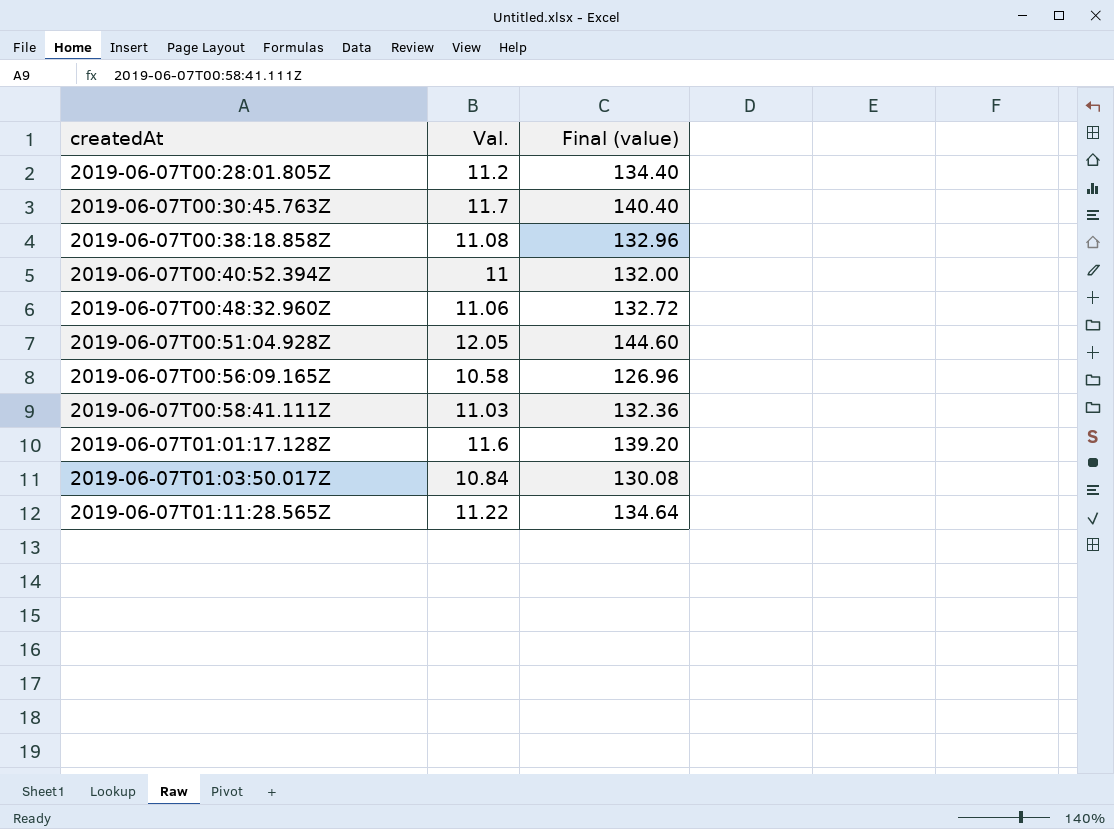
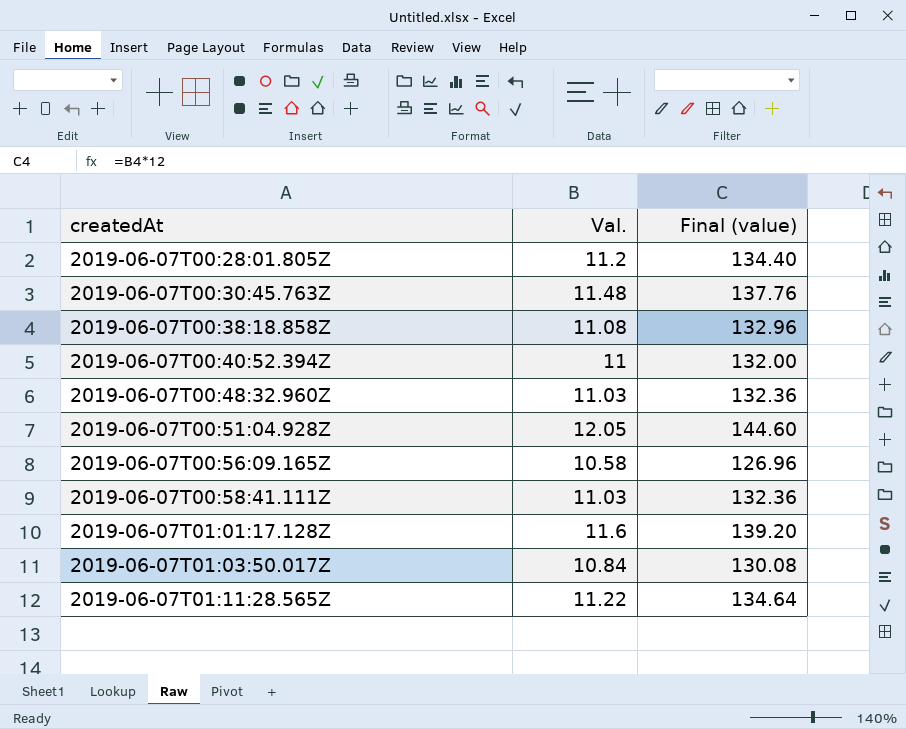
2019-06-07T00:30:45.763Z | Val.: 11.7 -> 11.48
2019-06-07T00:30:45.763Z | Final (value): 140.40 -> 137.76
2019-06-07T00:48:32.960Z | Val.: 11.06 -> 11.03
2019-06-07T00:48:32.960Z | Final (value): 132.72 -> 132.36

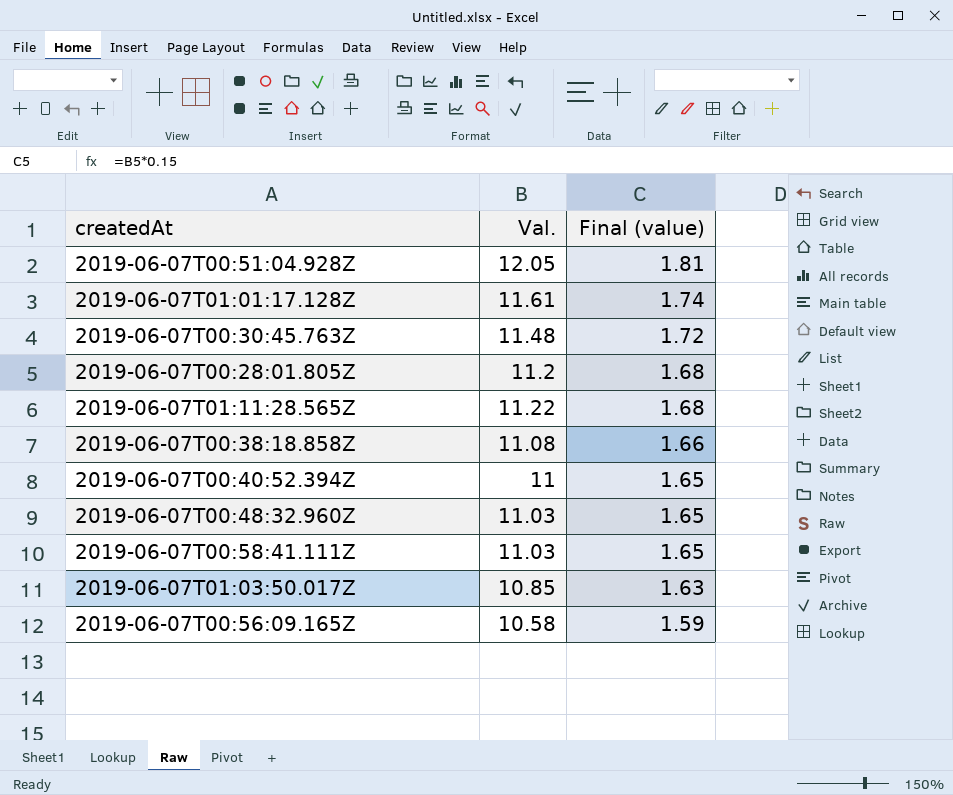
row order: createdAt ascending -> Final (value) descending
column Final (value) | formula: [Val.] * 12 -> [Val.] * 0.15
2019-06-07T01:01:17.128Z | Val.: 11.6 -> 11.61
2019-06-07T01:03:50.017Z | Val.: 10.84 -> 10.85

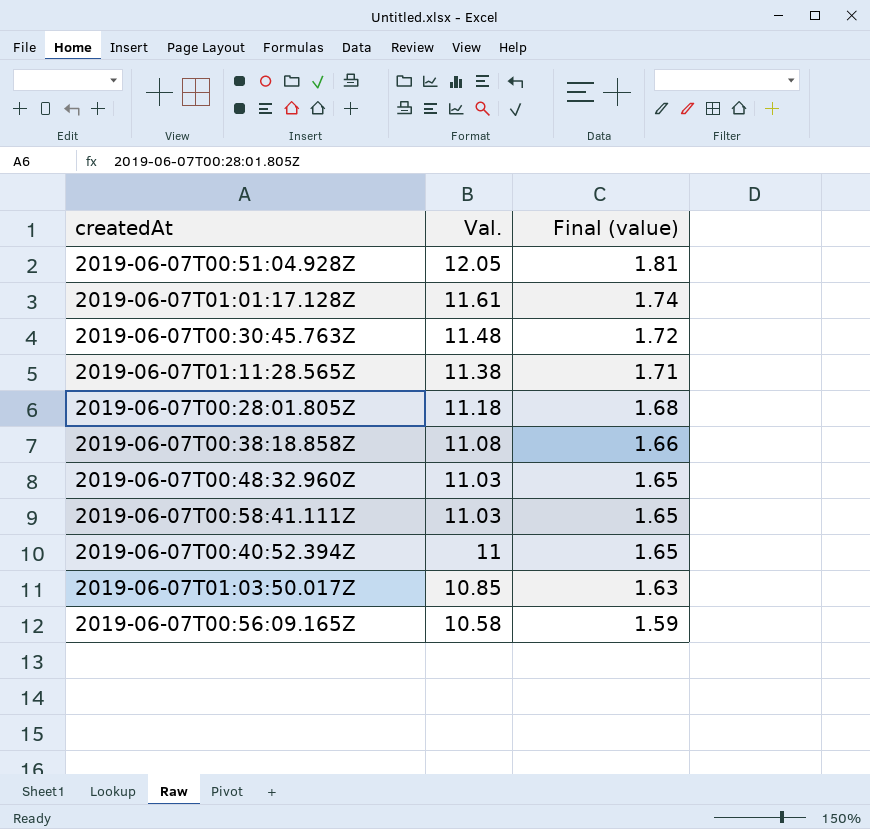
row order: Final (value) descending -> Val. descending
2019-06-07T01:11:28.565Z | Val.: 11.22 -> 11.38
2019-06-07T01:11:28.565Z | Final (value): 1.68 -> 1.71
2019-06-07T00:28:01.805Z | Val.: 11.2 -> 11.18

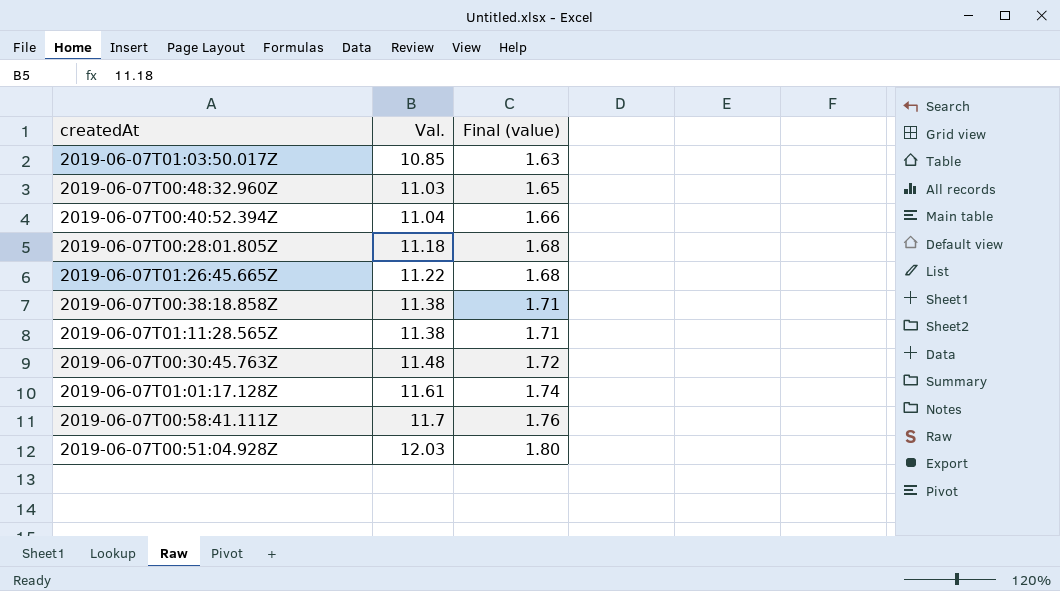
row order: Val. descending -> Val. ascending
row 2019-06-07T00:56:09.165Z: 10.58 | 1.59 -> none
2019-06-07T00:40:52.394Z | Val.: 11 -> 11.04
2019-06-07T00:40:52.394Z | Final (value): 1.65 -> 1.66
row 2019-06-07T01:26:45.665Z: none -> 11.22 | 1.68
2019-06-07T00:38:18.858Z | Val.: 11.08 -> 11.38
2019-06-07T00:38:18.858Z | Final (value): 1.66 -> 1.71
2019-06-07T00:58:41.111Z | Val.: 11.03 -> 11.7
2019-06-07T00:58:41.111Z | Final (value): 1.65 -> 1.76
2019-06-07T00:51:04.928Z | Val.: 12.05 -> 12.03
2019-06-07T00:51:04.928Z | Final (value): 1.81 -> 1.80

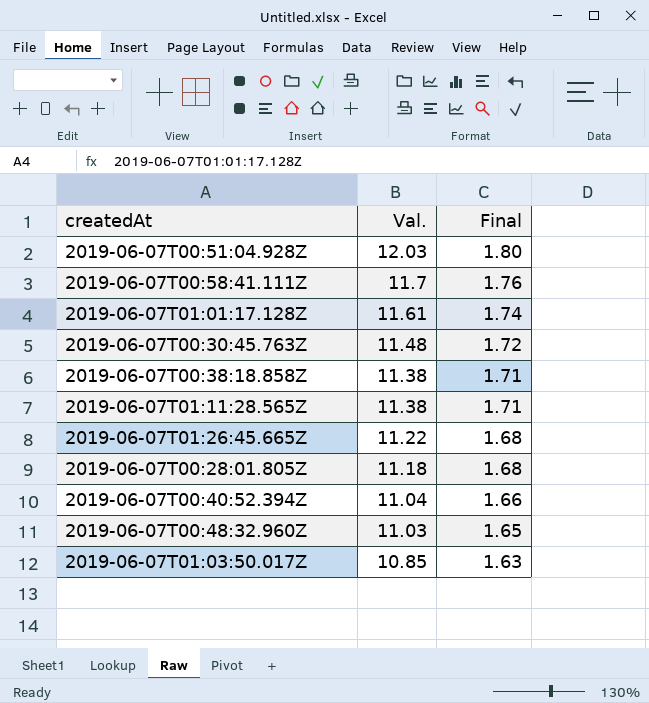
row order: Val. ascending -> Val. descending
column name: Final (value) -> Final

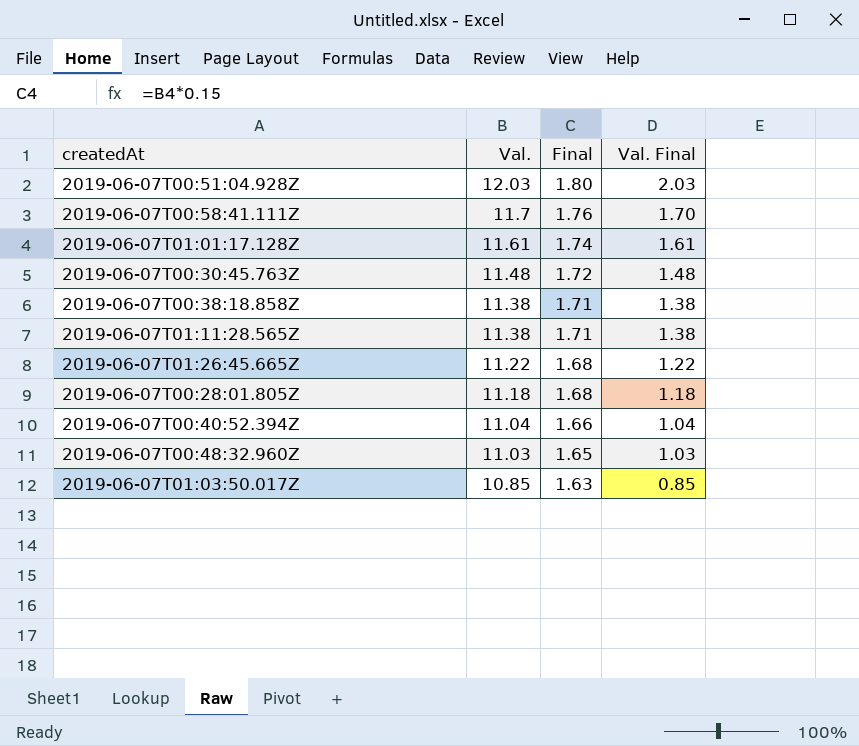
column Val. Final | formula: none -> [Val.] - 10

